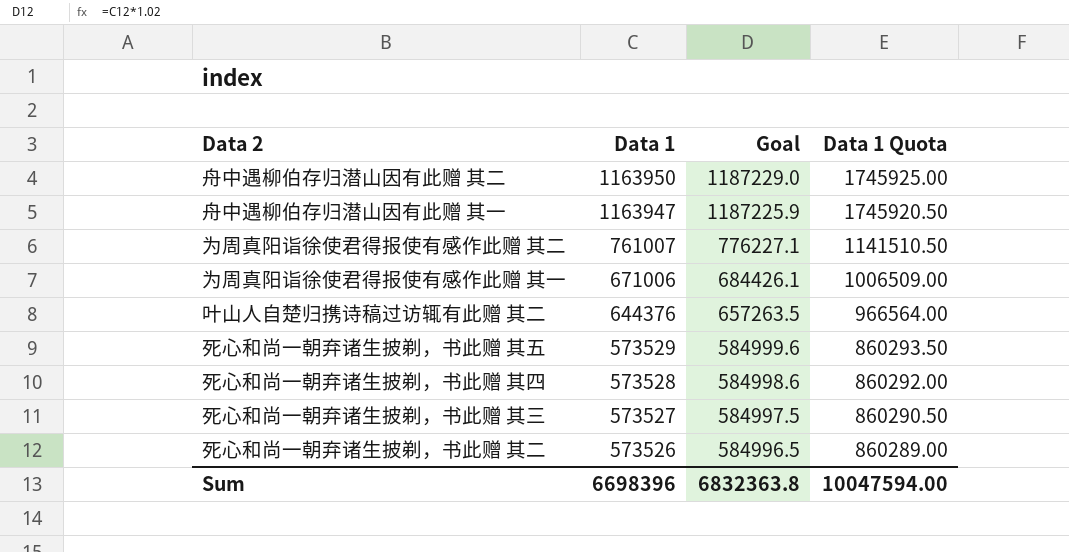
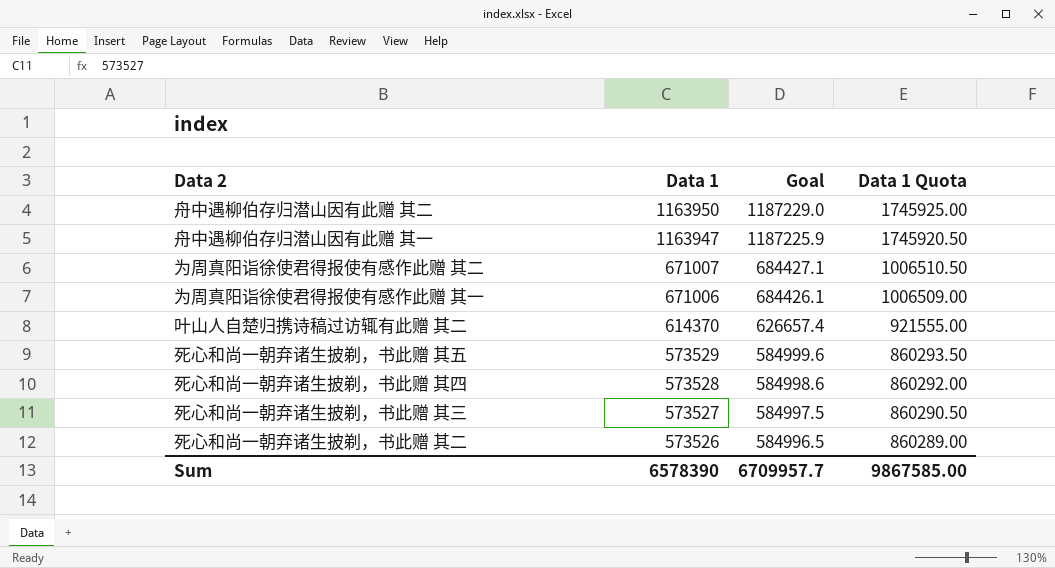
为周真阳诣徐使君得报使有感作此赠 其二 | Data 1: 761007 -> 671007
为周真阳诣徐使君得报使有感作此赠 其二 | Goal: 776227.1 -> 684427.1
为周真阳诣徐使君得报使有感作此赠 其二 | Data 1 Quota: 1141510.50 -> 1006510.50
叶山人自楚归携诗稿过访辄有此赠 其二 | Data 1: 644376 -> 614370
叶山人自楚归携诗稿过访辄有此赠 其二 | Goal: 657263.5 -> 626657.4
叶山人自楚归携诗稿过访辄有此赠 其二 | Data 1 Quota: 966564.00 -> 921555.00
Sum | Data 1: 6698396 -> 6578390
Sum | Goal: 6832363.8 -> 6709957.7
Sum | Data 1 Quota: 10047594.00 -> 9867585.00

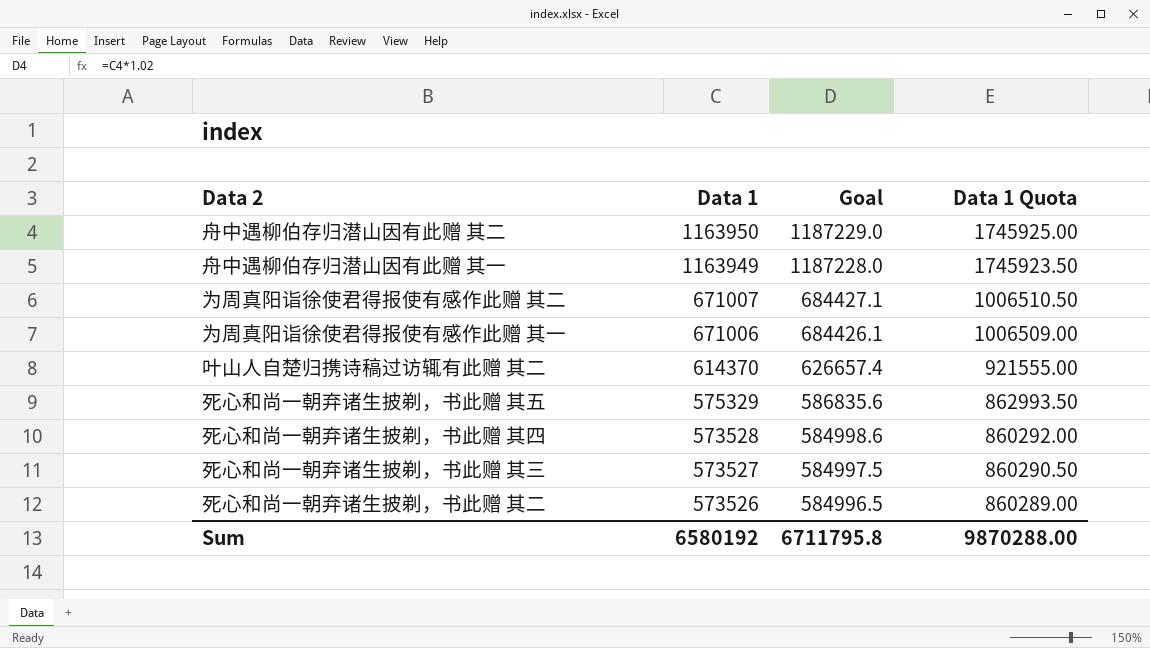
舟中遇柳伯存归潜山因有此赠 其一 | Data 1: 1163947 -> 1163949
舟中遇柳伯存归潜山因有此赠 其一 | Goal: 1187225.9 -> 1187228.0
舟中遇柳伯存归潜山因有此赠 其一 | Data 1 Quota: 1745920.50 -> 1745923.50
死心和尚一朝弃诸生披剃，书此赠 其五 | Data 1: 573529 -> 575329
死心和尚一朝弃诸生披剃，书此赠 其五 | Goal: 584999.6 -> 586835.6
死心和尚一朝弃诸生披剃，书此赠 其五 | Data 1 Quota: 860293.50 -> 862993.50
Sum | Data 1: 6578390 -> 6580192
Sum | Goal: 6709957.7 -> 6711795.8
Sum | Data 1 Quota: 9867585.00 -> 9870288.00

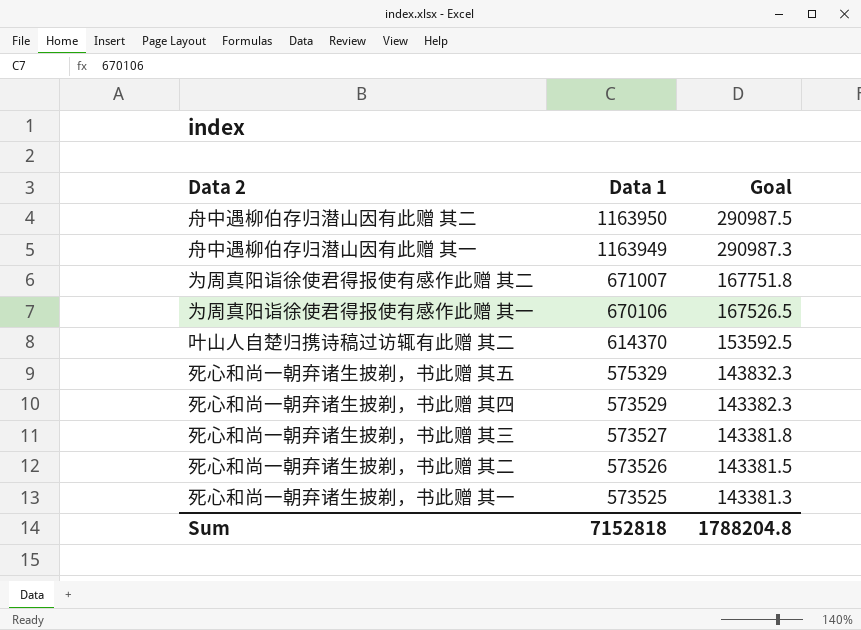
column Data 1 Quota | formula: [Data 1] * 1.5 -> none
column Goal | formula: [Data 1] * 1.02 -> [Data 1] * 0.25
为周真阳诣徐使君得报使有感作此赠 其一 | Data 1: 671006 -> 670106
死心和尚一朝弃诸生披剃，书此赠 其四 | Data 1: 573528 -> 573529
row 死心和尚一朝弃诸生披剃，书此赠 其一: none -> 573525 | 143381.3
Sum | Data 1: 6580192 -> 7152818
Sum | Goal: 6711795.8 -> 1788204.8

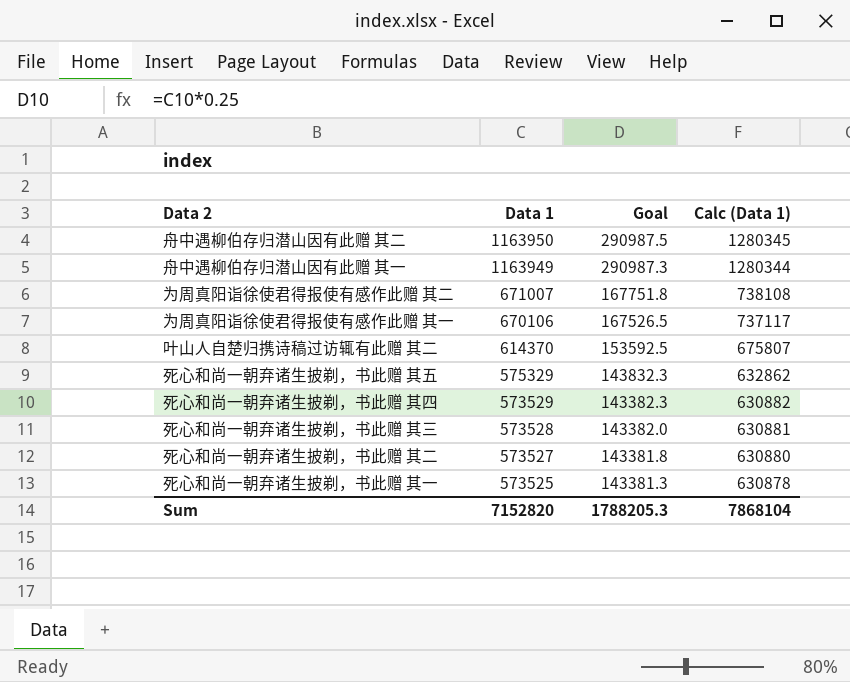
column Calc (Data 1) | formula: none -> [Data 1] * 1.1
死心和尚一朝弃诸生披剃，书此赠 其三 | Data 1: 573527 -> 573528
死心和尚一朝弃诸生披剃，书此赠 其三 | Goal: 143381.8 -> 143382.0
死心和尚一朝弃诸生披剃，书此赠 其二 | Data 1: 573526 -> 573527
死心和尚一朝弃诸生披剃，书此赠 其二 | Goal: 143381.5 -> 143381.8
Sum | Data 1: 7152818 -> 7152820
Sum | Goal: 1788204.8 -> 1788205.3

